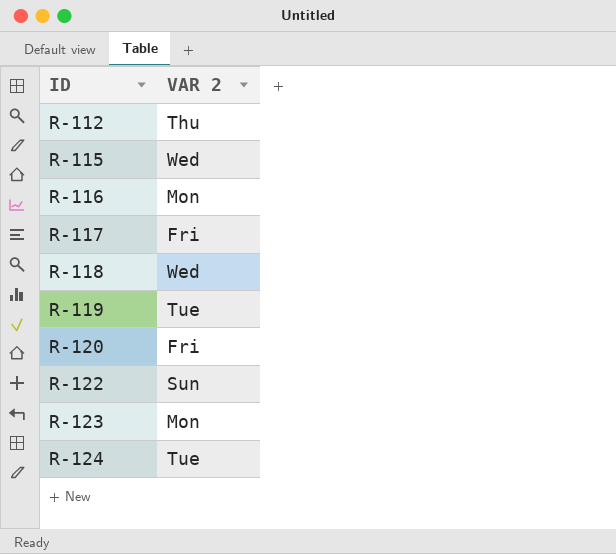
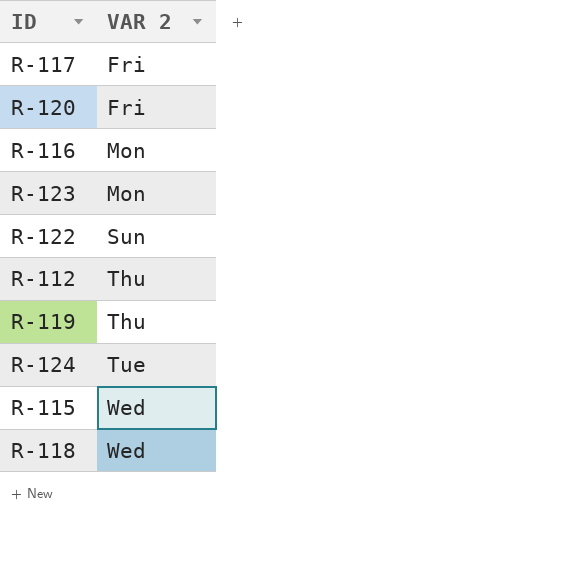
row order: ID ascending -> VAR 2 ascending
R-119 | VAR 2: Tue -> Thu

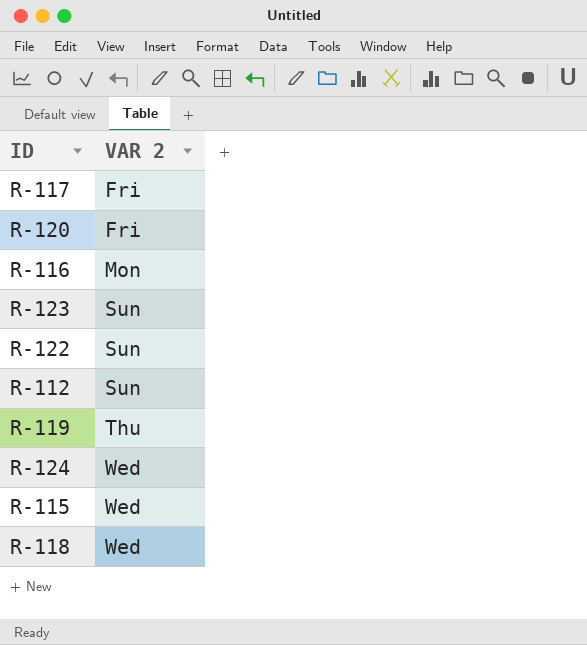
R-123 | VAR 2: Mon -> Sun
R-112 | VAR 2: Thu -> Sun
R-124 | VAR 2: Tue -> Wed

